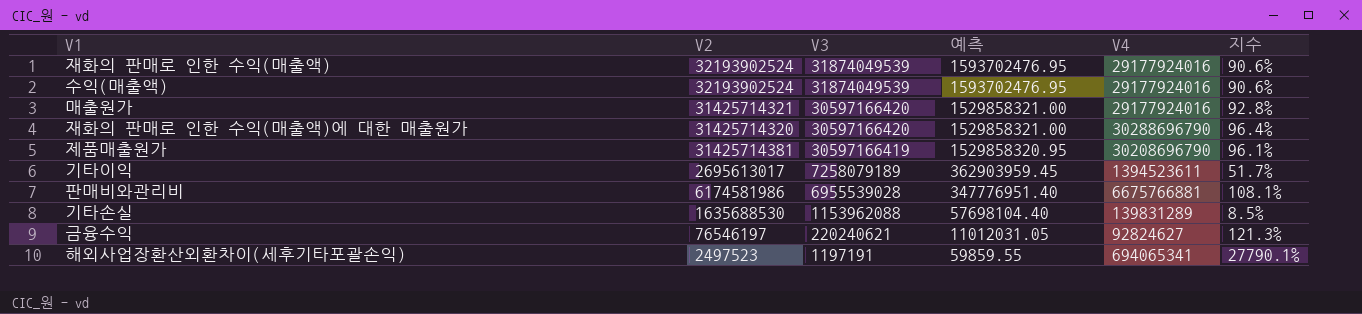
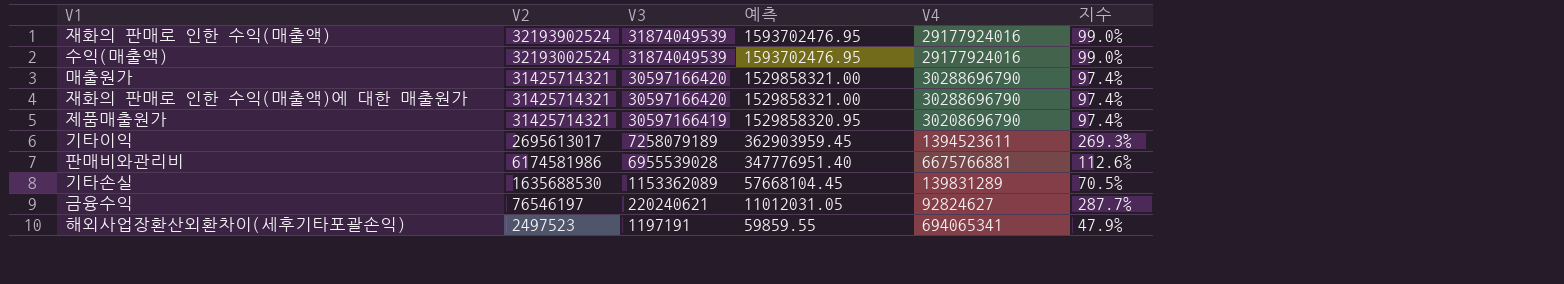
column 지수 | formula: [V4] / [V2] -> [V3] / [V2]
수익(매출액) | V2: 32193902524 -> 32193002524
매출원가 | V4: 29177924016 -> 30288696790
재화의 판매로 인한 수익(매출액)에 대한 매출원가 | V2: 31425714320 -> 31425714321
제품매출원가 | V2: 31425714381 -> 31425714321
기타손실 | V3: 1153962088 -> 1153362089
기타손실 | 예측: 57698104.40 -> 57668104.45

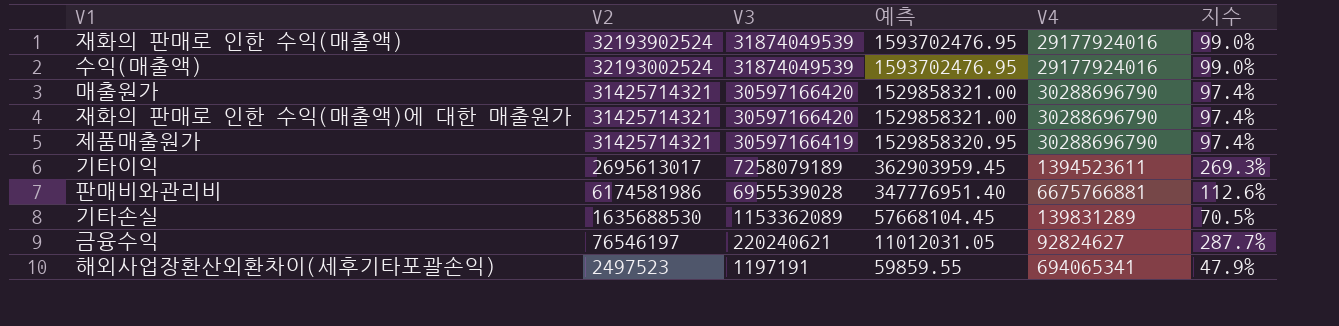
제품매출원가 | V4: 30208696790 -> 30288696790

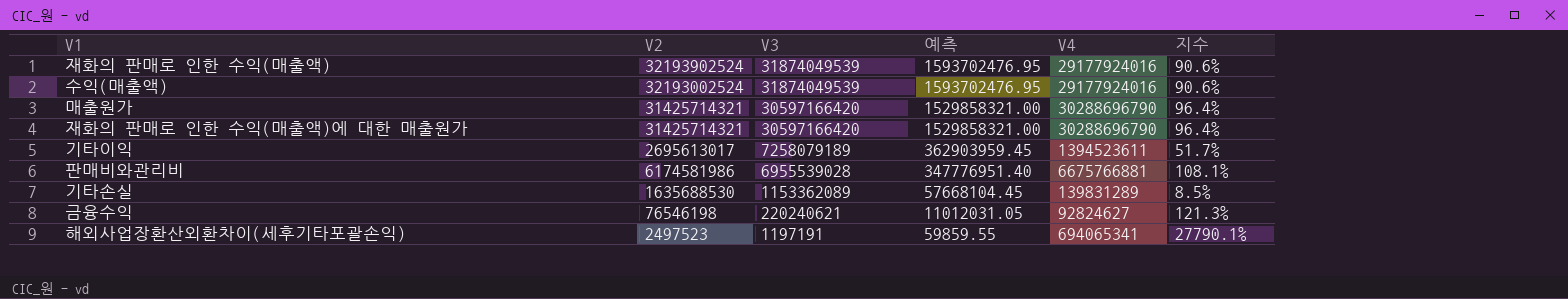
column 지수 | formula: [V3] / [V2] -> [V4] / [V2]
row 제품매출원가: 31425714321 | 30597166419 | 1529858320.95 | 30288696790 | 97.4% -> none
금융수익 | V2: 76546197 -> 76546198

